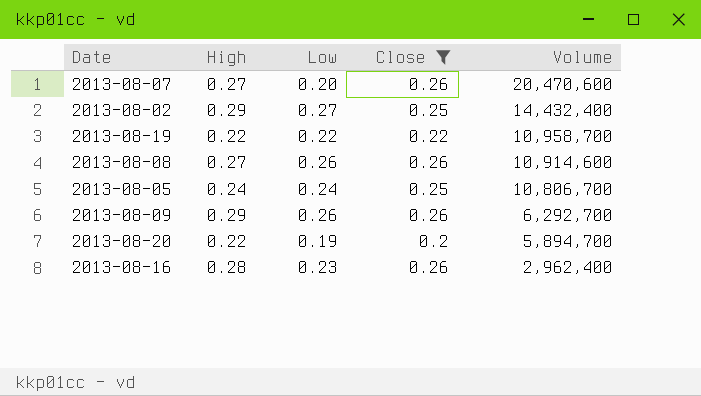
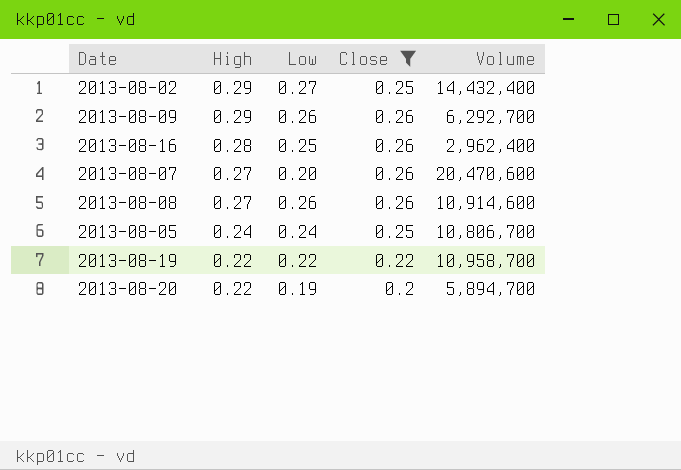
row order: Volume descending -> High descending
2013-08-16 | Low: 0.23 -> 0.25

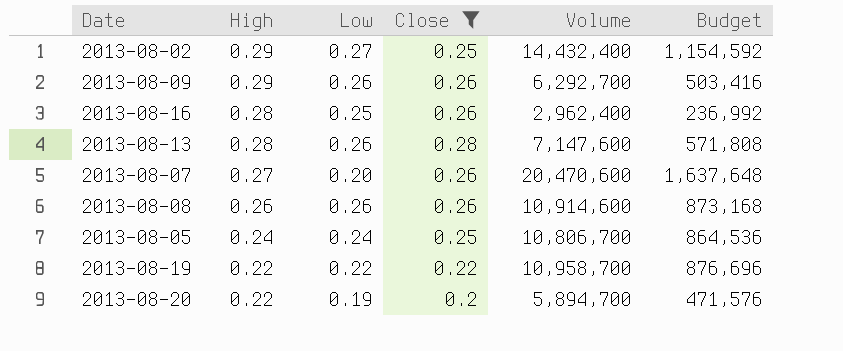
column Budget | formula: none -> [Volume] * 0.08
row 2013-08-13: none -> 0.28 | 0.26 | 0.28 | 7,147,600 | 571,808
2013-08-08 | High: 0.27 -> 0.26

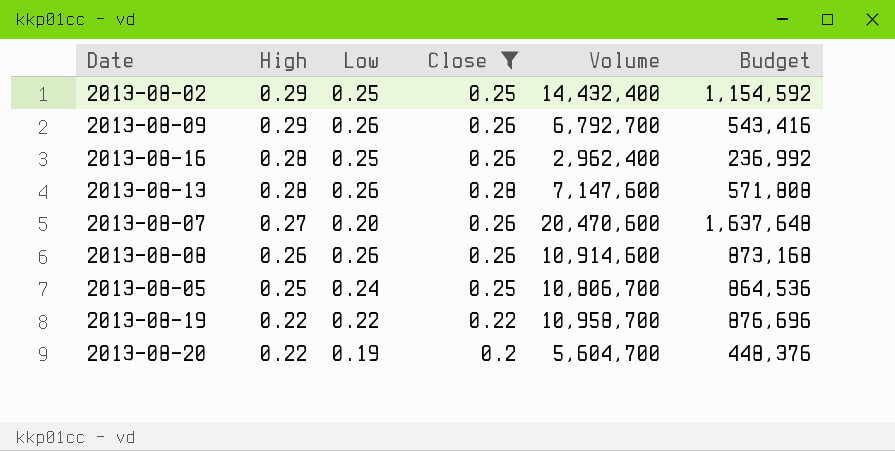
2013-08-02 | Low: 0.27 -> 0.25
2013-08-09 | Volume: 6,292,700 -> 6,792,700
2013-08-09 | Budget: 503,416 -> 543,416
2013-08-05 | High: 0.24 -> 0.25
2013-08-20 | Volume: 5,894,700 -> 5,604,700
2013-08-20 | Budget: 471,576 -> 448,376

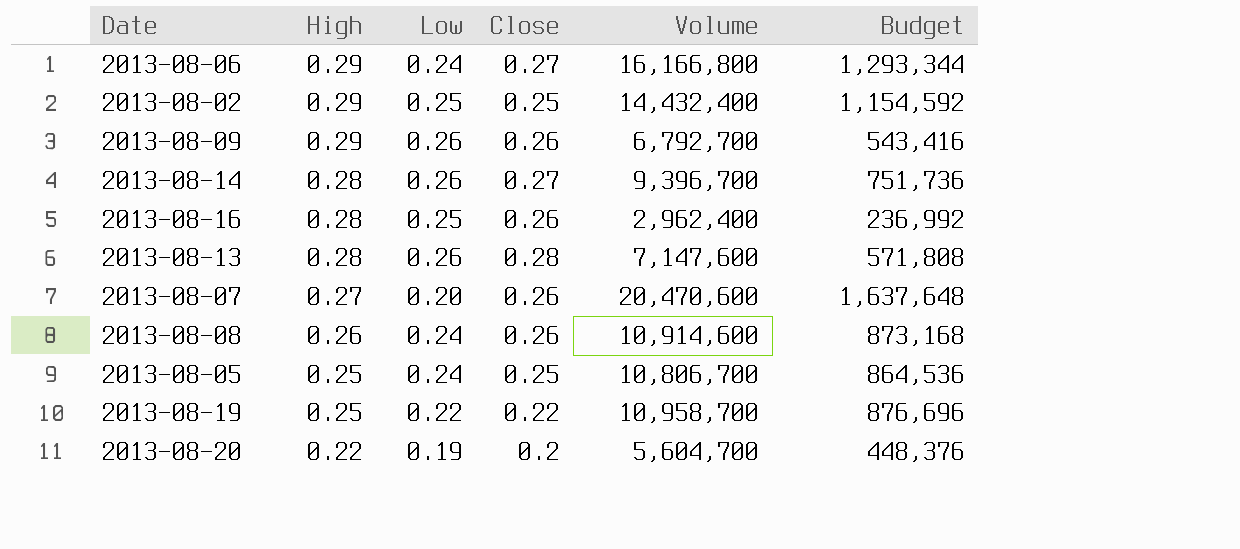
filter: Close != 0.27 -> none
2013-08-08 | Low: 0.26 -> 0.24
2013-08-19 | High: 0.22 -> 0.25

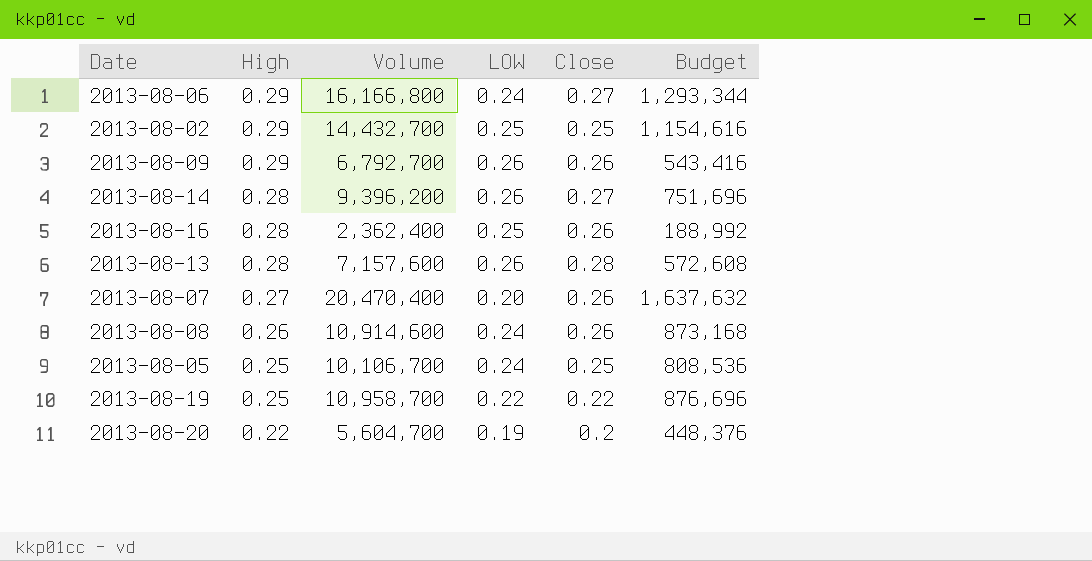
column Volume | position: 5 -> 3
column name: Low -> LOW
2013-08-02 | Volume: 14,432,400 -> 14,432,700
2013-08-02 | Budget: 1,154,592 -> 1,154,616
2013-08-14 | Volume: 9,396,700 -> 9,396,200
2013-08-14 | Budget: 751,736 -> 751,696
2013-08-16 | Volume: 2,962,400 -> 2,362,400
2013-08-16 | Budget: 236,992 -> 188,992
2013-08-13 | Volume: 7,147,600 -> 7,157,600
2013-08-13 | Budget: 571,808 -> 572,608
2013-08-07 | Volume: 20,470,600 -> 20,470,400
2013-08-07 | Budget: 1,637,648 -> 1,637,632
2013-08-05 | Volume: 10,806,700 -> 10,106,700
2013-08-05 | Budget: 864,536 -> 808,536

